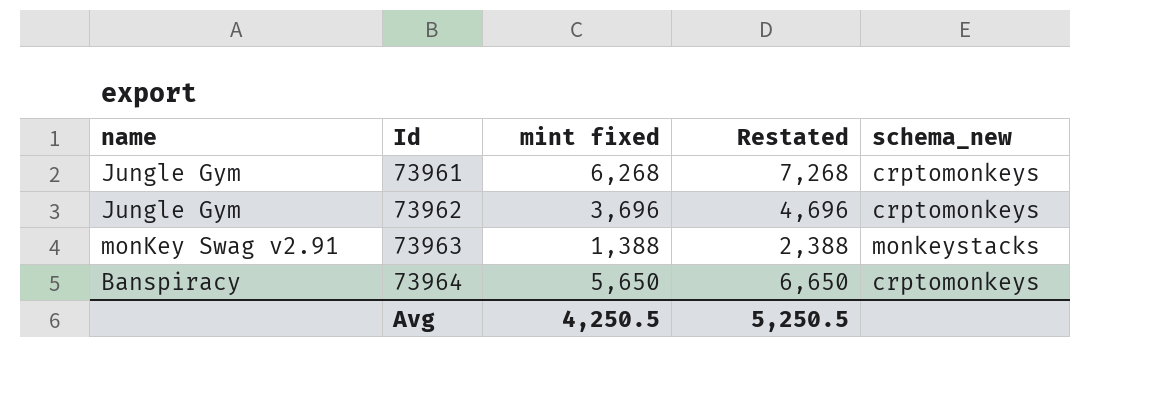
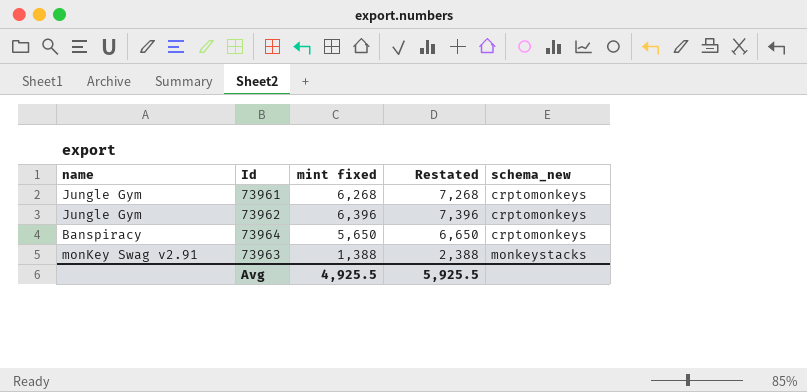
row order: Id ascending -> schema_new ascending
73962 | mint fixed: 3,696 -> 6,396
73962 | Restated: 4,696 -> 7,396
Avg | mint fixed: 4,250.5 -> 4,925.5
Avg | Restated: 5,250.5 -> 5,925.5

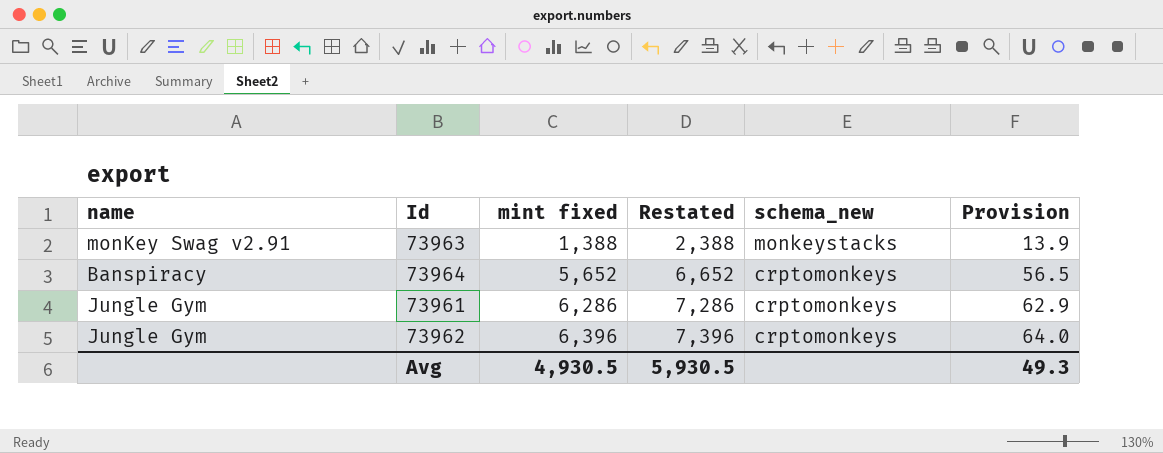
row order: schema_new ascending -> mint fixed ascending
column Provision | formula: none -> [mint fixed] * 0.01
73964 | mint fixed: 5,650 -> 5,652
73964 | Restated: 6,650 -> 6,652
73961 | mint fixed: 6,268 -> 6,286
73961 | Restated: 7,268 -> 7,286
Avg | mint fixed: 4,925.5 -> 4,930.5
Avg | Restated: 5,925.5 -> 5,930.5

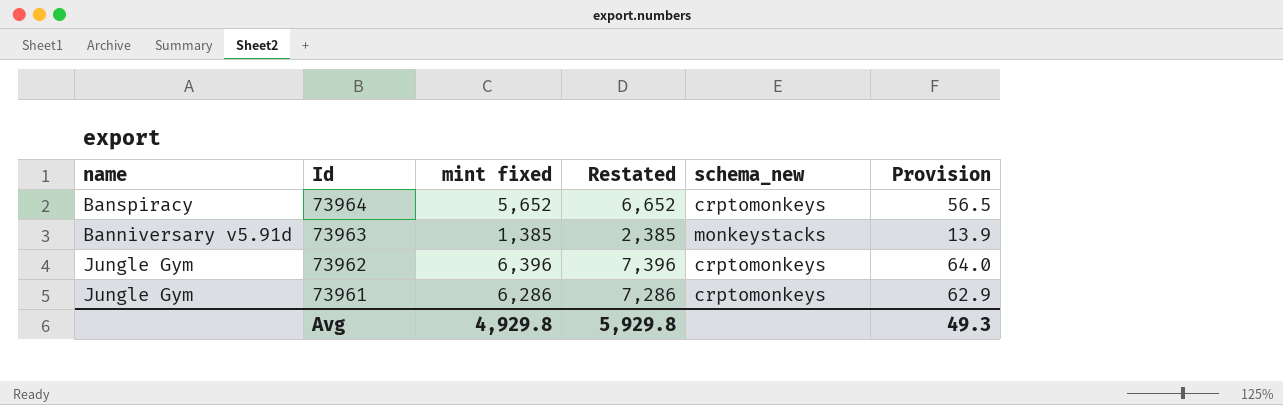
row order: mint fixed ascending -> Id descending
73963 | name: monKey Swag v2.91 -> Banniversary v5.91d
73963 | mint fixed: 1,388 -> 1,385
73963 | Restated: 2,388 -> 2,385
Avg | mint fixed: 4,930.5 -> 4,929.8
Avg | Restated: 5,930.5 -> 5,929.8

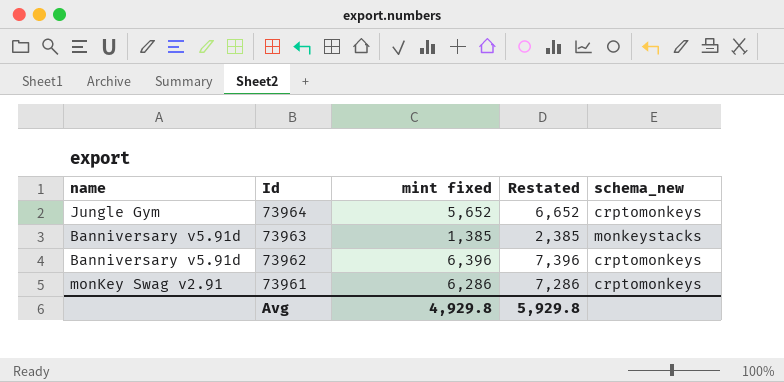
column Provision | formula: [mint fixed] * 0.01 -> none
73964 | name: Banspiracy -> Jungle Gym
73962 | name: Jungle Gym -> Banniversary v5.91d
73961 | name: Jungle Gym -> monKey Swag v2.91

